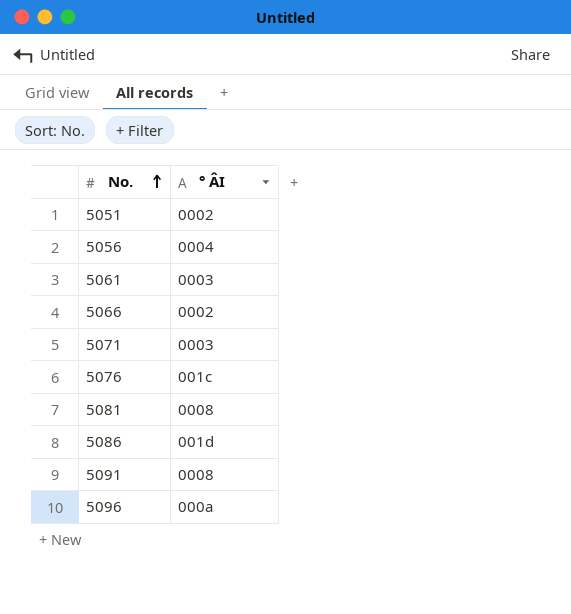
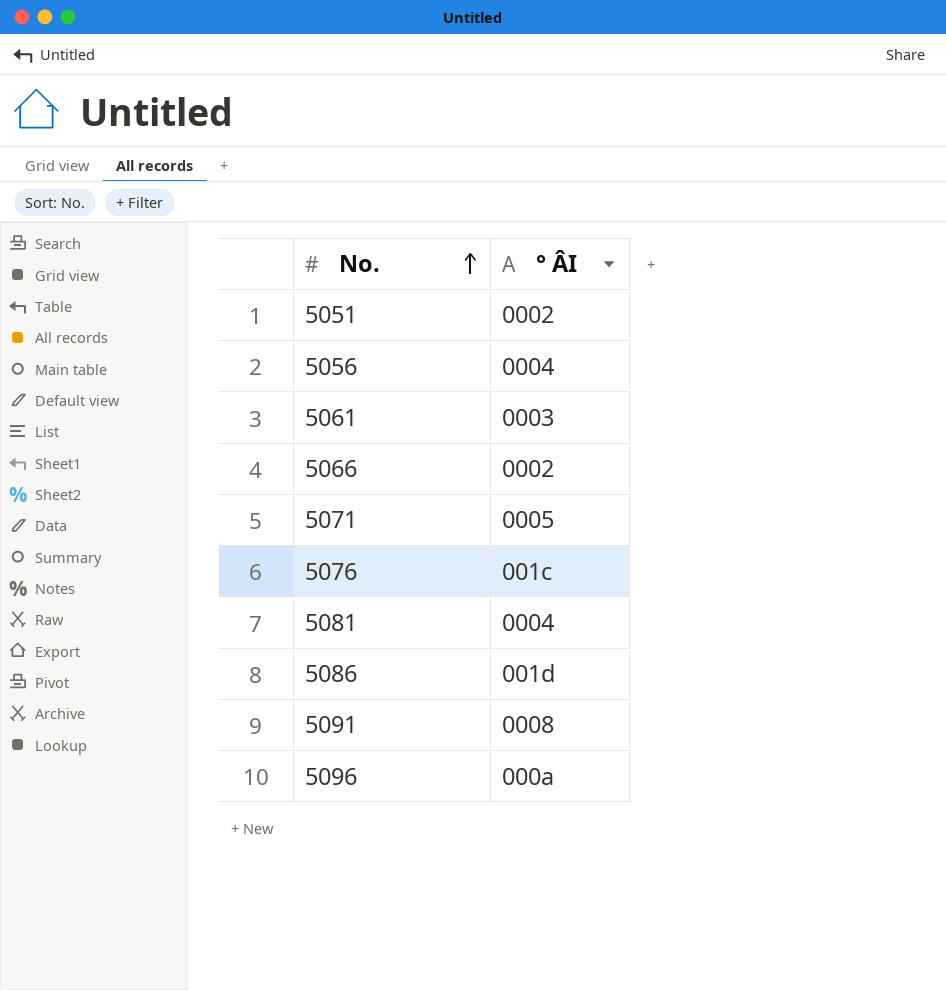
5071 | ° ÂI: 0003 -> 0005
5081 | ° ÂI: 0008 -> 0004

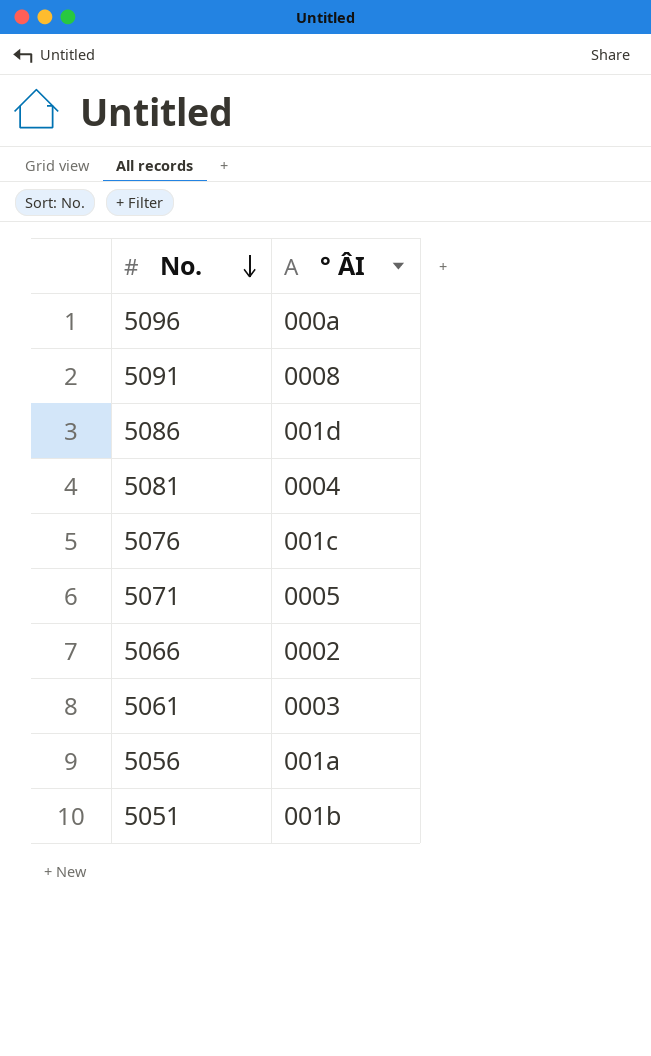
row order: No. ascending -> No. descending
5056 | ° ÂI: 0004 -> 001a
5051 | ° ÂI: 0002 -> 001b

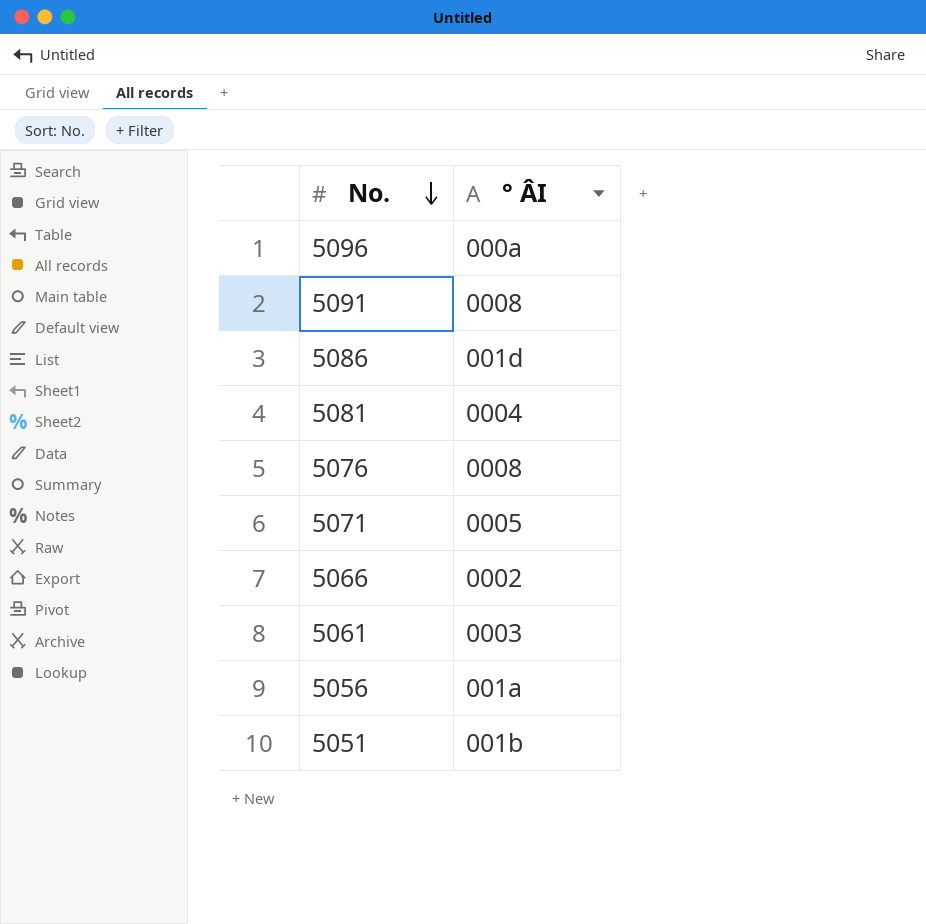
5076 | ° ÂI: 001c -> 0008

